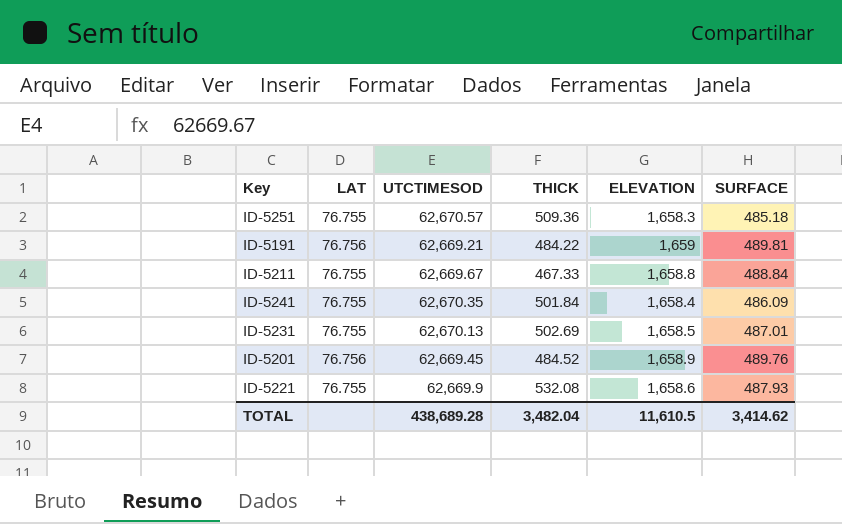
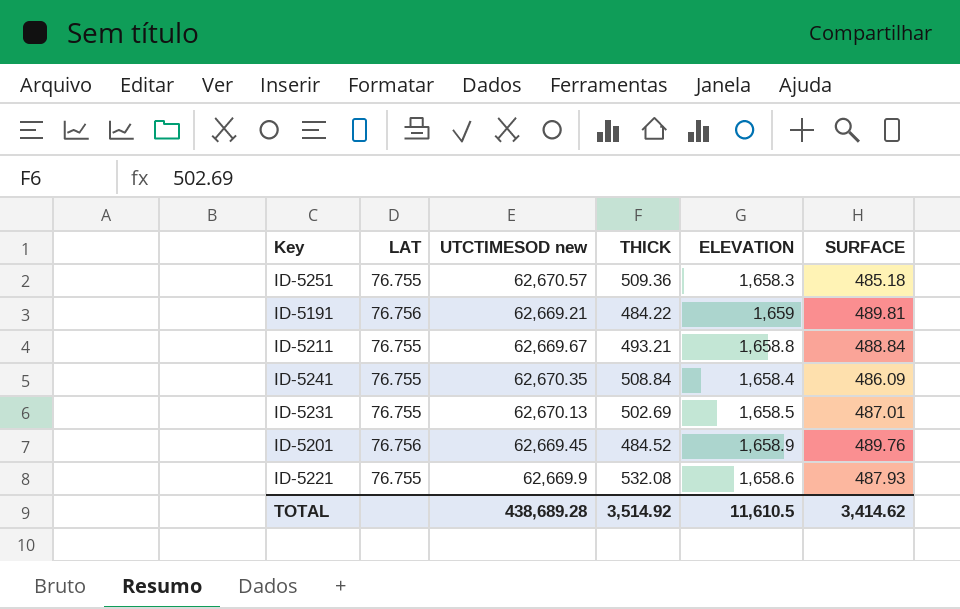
column name: UTCTIMESOD -> UTCTIMESOD new
ID-5211 | THICK: 467.33 -> 493.21
ID-5241 | THICK: 501.84 -> 508.84
TOTAL | THICK: 3,482.04 -> 3,514.92

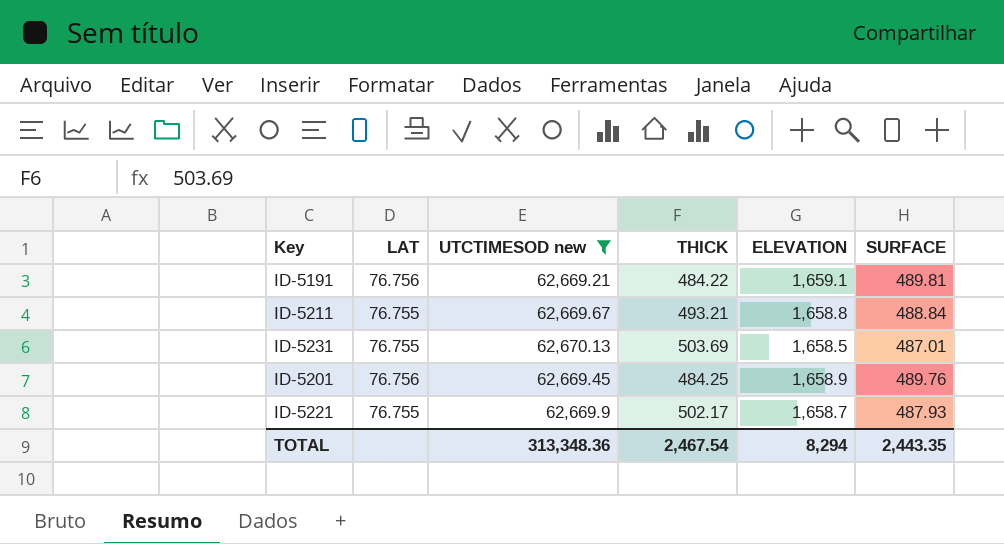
filter: none -> UTCTIMESOD new <= 62,670.13
ID-5191 | ELEVATION: 1,659 -> 1,659.1
ID-5231 | THICK: 502.69 -> 503.69
ID-5201 | THICK: 484.52 -> 484.25
ID-5221 | THICK: 532.08 -> 502.17
ID-5221 | ELEVATION: 1,658.6 -> 1,658.7
TOTAL | UTCTIMESOD new: 438,689.28 -> 313,348.36
TOTAL | THICK: 3,514.92 -> 2,467.54
TOTAL | ELEVATION: 11,610.5 -> 8,294
TOTAL | SURFACE: 3,414.62 -> 2,443.35

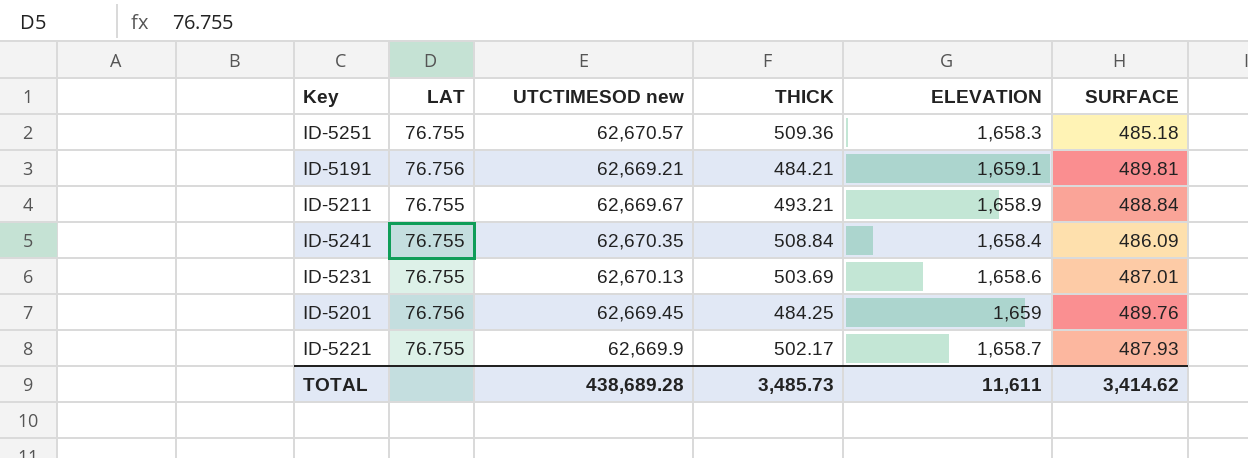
filter: UTCTIMESOD new <= 62,670.13 -> none
ID-5191 | THICK: 484.22 -> 484.21
ID-5211 | ELEVATION: 1,658.8 -> 1,658.9
ID-5231 | ELEVATION: 1,658.5 -> 1,658.6
ID-5201 | ELEVATION: 1,658.9 -> 1,659
TOTAL | UTCTIMESOD new: 313,348.36 -> 438,689.28
TOTAL | THICK: 2,467.54 -> 3,485.73
TOTAL | ELEVATION: 8,294 -> 11,611
TOTAL | SURFACE: 2,443.35 -> 3,414.62

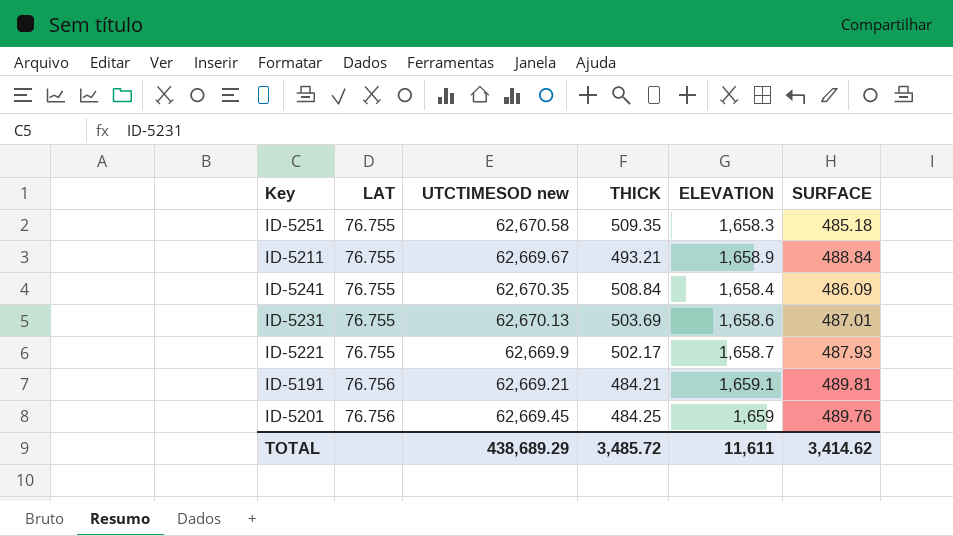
row order: none -> LAT ascending
ID-5251 | UTCTIMESOD new: 62,670.57 -> 62,670.58
ID-5251 | THICK: 509.36 -> 509.35
TOTAL | UTCTIMESOD new: 438,689.28 -> 438,689.29
TOTAL | THICK: 3,485.73 -> 3,485.72

